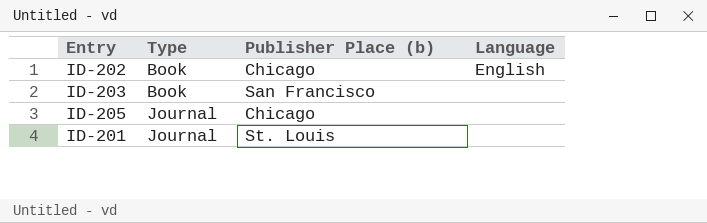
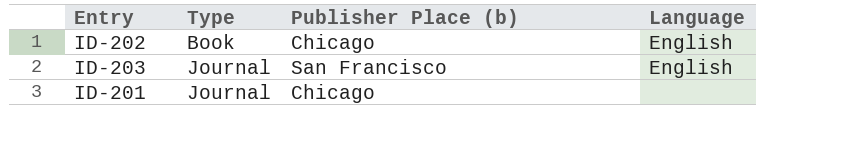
row ID-205: Journal | Chicago | none -> none
ID-203 | Type: Book -> Journal
ID-203 | Language: none -> English
ID-201 | Publisher Place (b): St. Louis -> Chicago

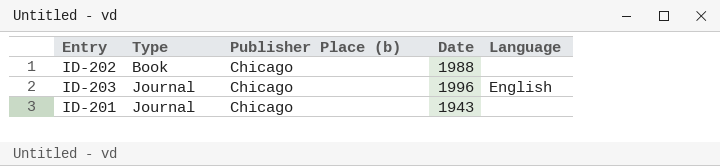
column Date | position: none -> 4
ID-202 | Language: English -> none
ID-203 | Publisher Place (b): San Francisco -> Chicago

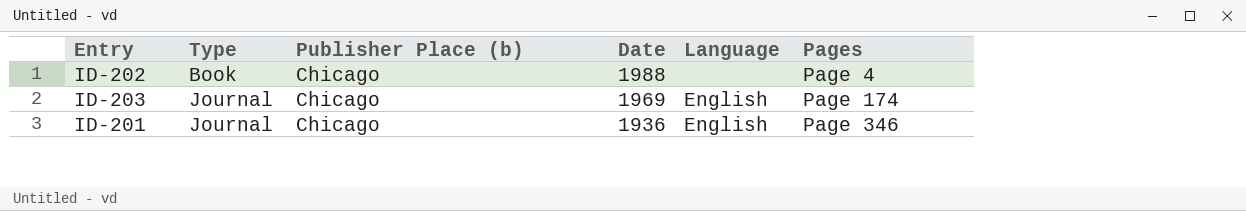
column Pages | position: none -> 6
ID-203 | Date: 1996 -> 1969
ID-201 | Date: 1943 -> 1936
ID-201 | Language: none -> English

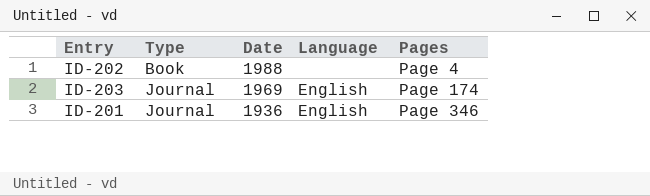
column Publisher Place (b) | position: 3 -> none

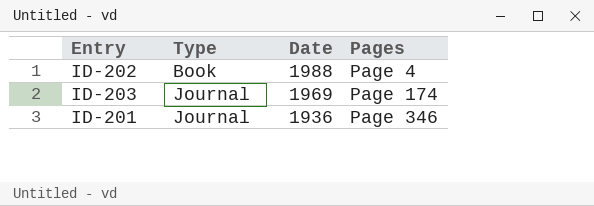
column Language | position: 4 -> none

